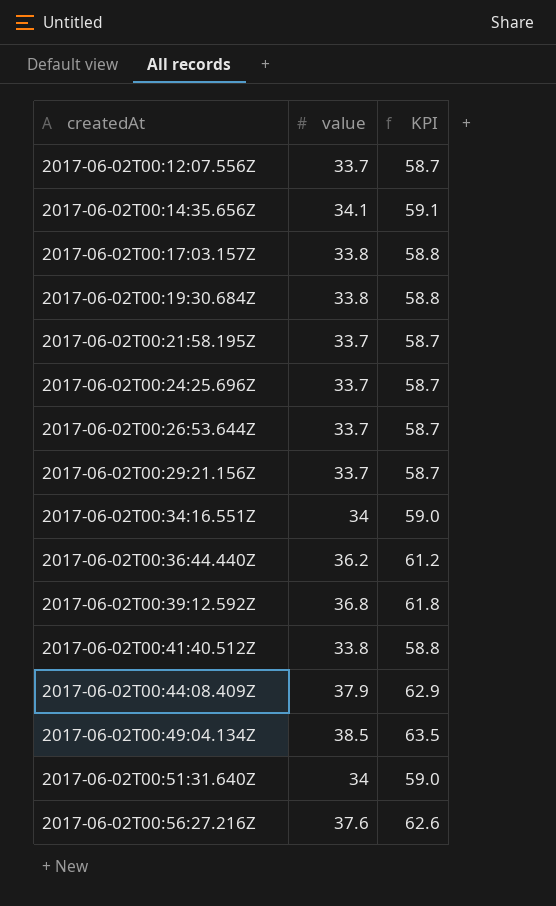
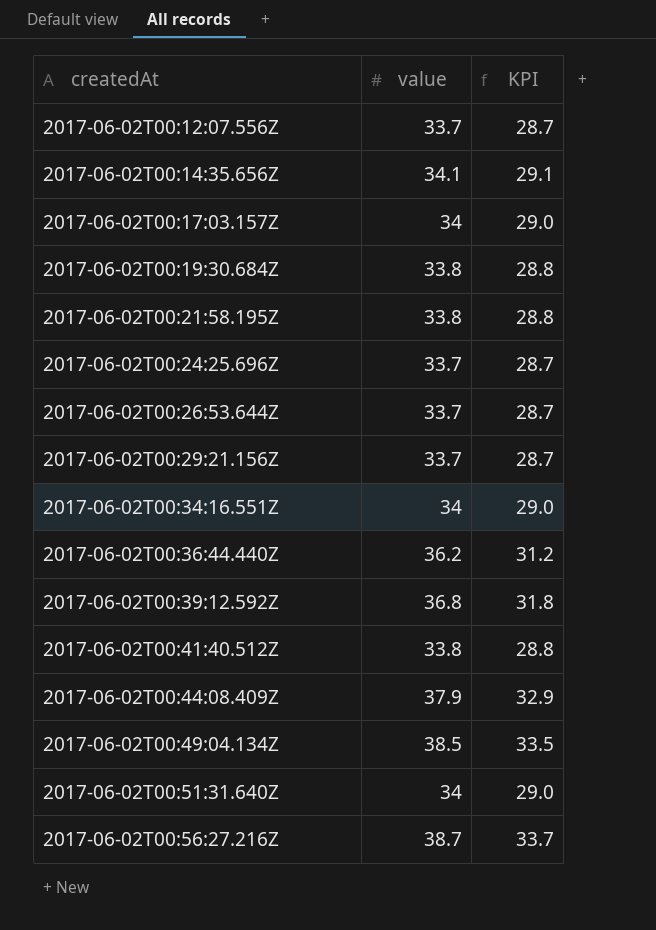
column KPI | formula: [value] + 25 -> [value] - 5
2017-06-02T00:17:03.157Z | value: 33.8 -> 34
2017-06-02T00:21:58.195Z | value: 33.7 -> 33.8
2017-06-02T00:56:27.216Z | value: 37.6 -> 38.7

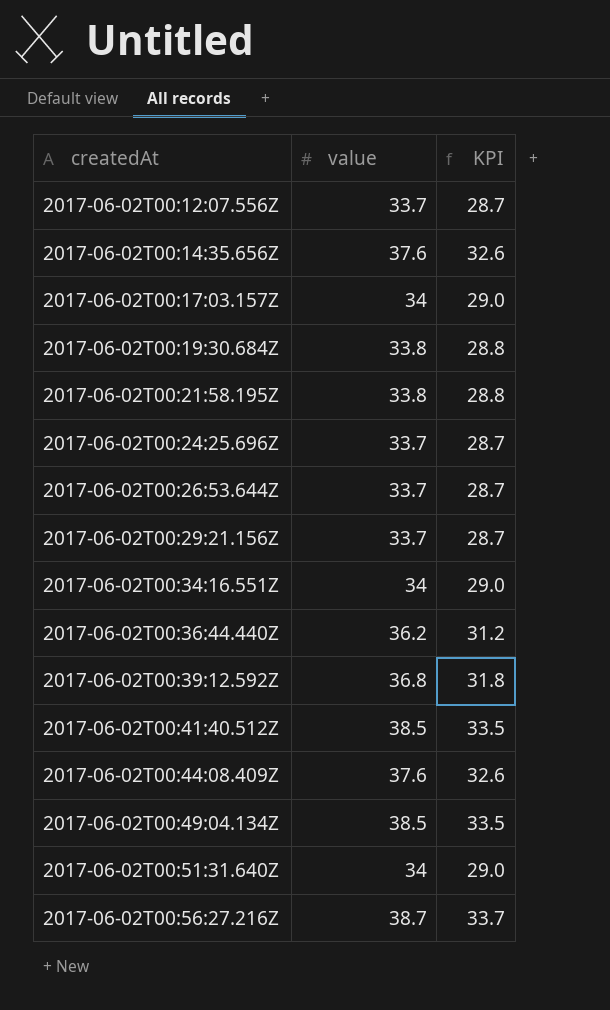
2017-06-02T00:14:35.656Z | value: 34.1 -> 37.6
2017-06-02T00:14:35.656Z | KPI: 29.1 -> 32.6
2017-06-02T00:41:40.512Z | value: 33.8 -> 38.5
2017-06-02T00:41:40.512Z | KPI: 28.8 -> 33.5
2017-06-02T00:44:08.409Z | value: 37.9 -> 37.6
2017-06-02T00:44:08.409Z | KPI: 32.9 -> 32.6

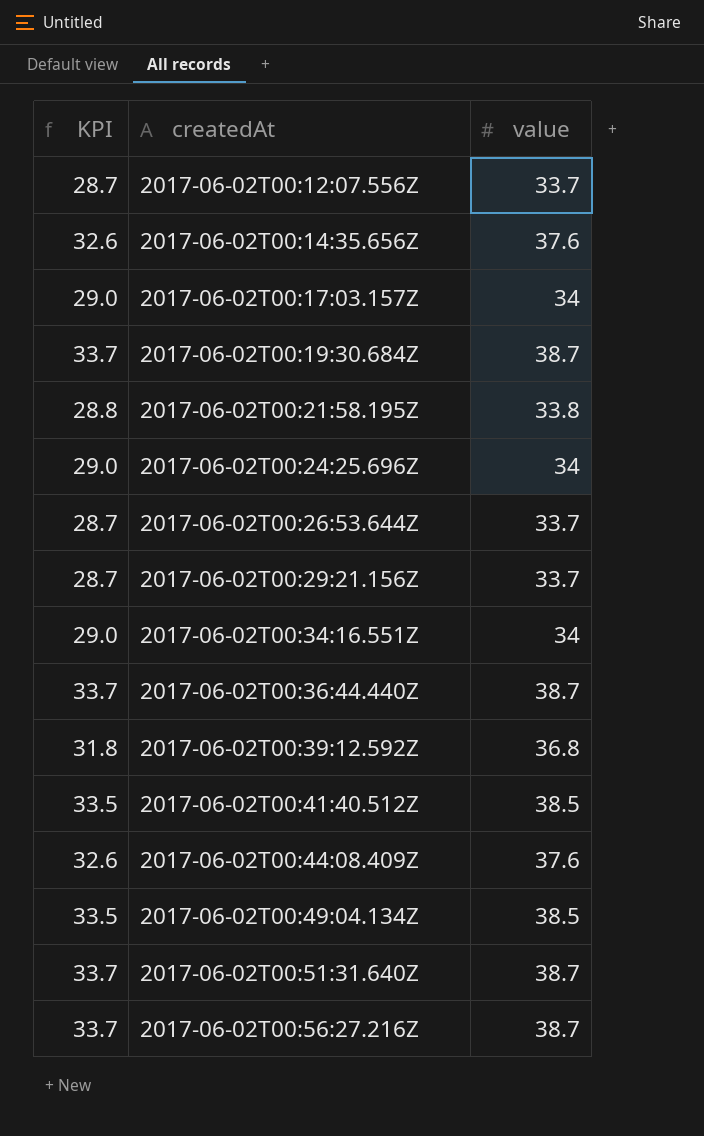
column KPI | position: 3 -> 1
2017-06-02T00:19:30.684Z | KPI: 28.8 -> 33.7
2017-06-02T00:19:30.684Z | value: 33.8 -> 38.7
2017-06-02T00:24:25.696Z | KPI: 28.7 -> 29.0
2017-06-02T00:24:25.696Z | value: 33.7 -> 34
2017-06-02T00:36:44.440Z | KPI: 31.2 -> 33.7
2017-06-02T00:36:44.440Z | value: 36.2 -> 38.7
2017-06-02T00:51:31.640Z | KPI: 29.0 -> 33.7
2017-06-02T00:51:31.640Z | value: 34 -> 38.7

